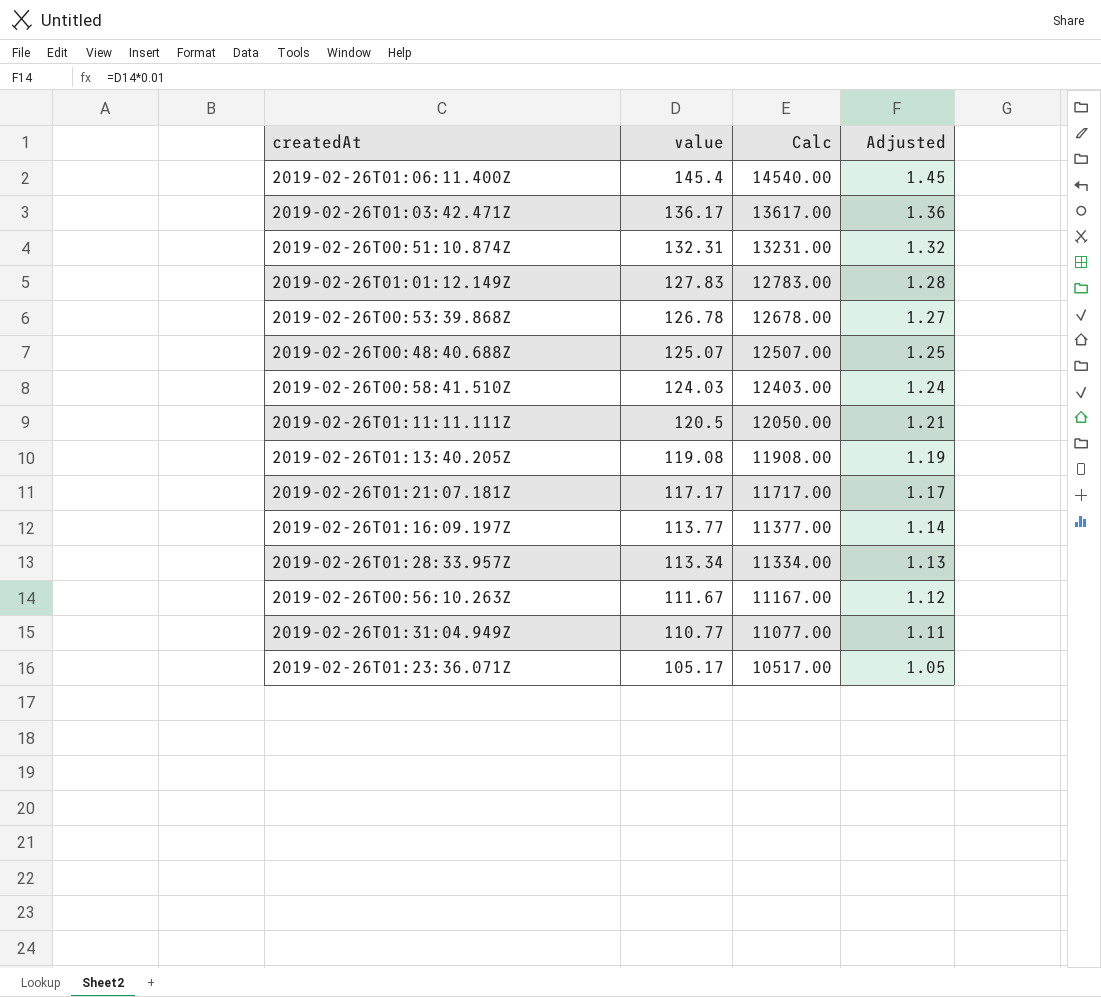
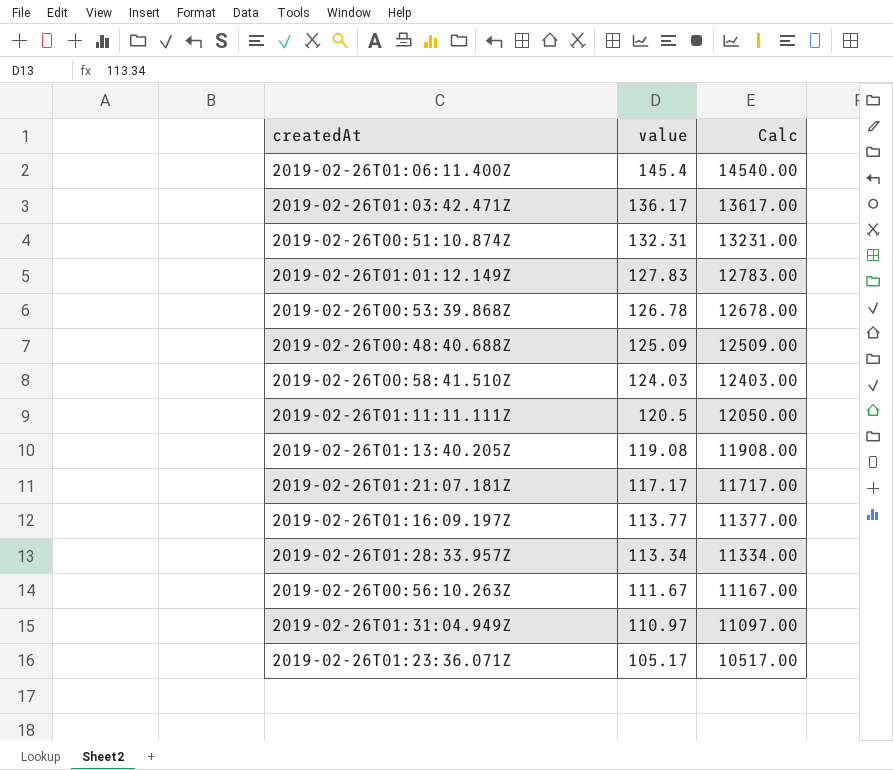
column Adjusted | formula: [value] * 0.01 -> none
2019-02-26T00:48:40.688Z | value: 125.07 -> 125.09
2019-02-26T00:48:40.688Z | Calc: 12507.00 -> 12509.00
2019-02-26T01:31:04.949Z | value: 110.77 -> 110.97
2019-02-26T01:31:04.949Z | Calc: 11077.00 -> 11097.00

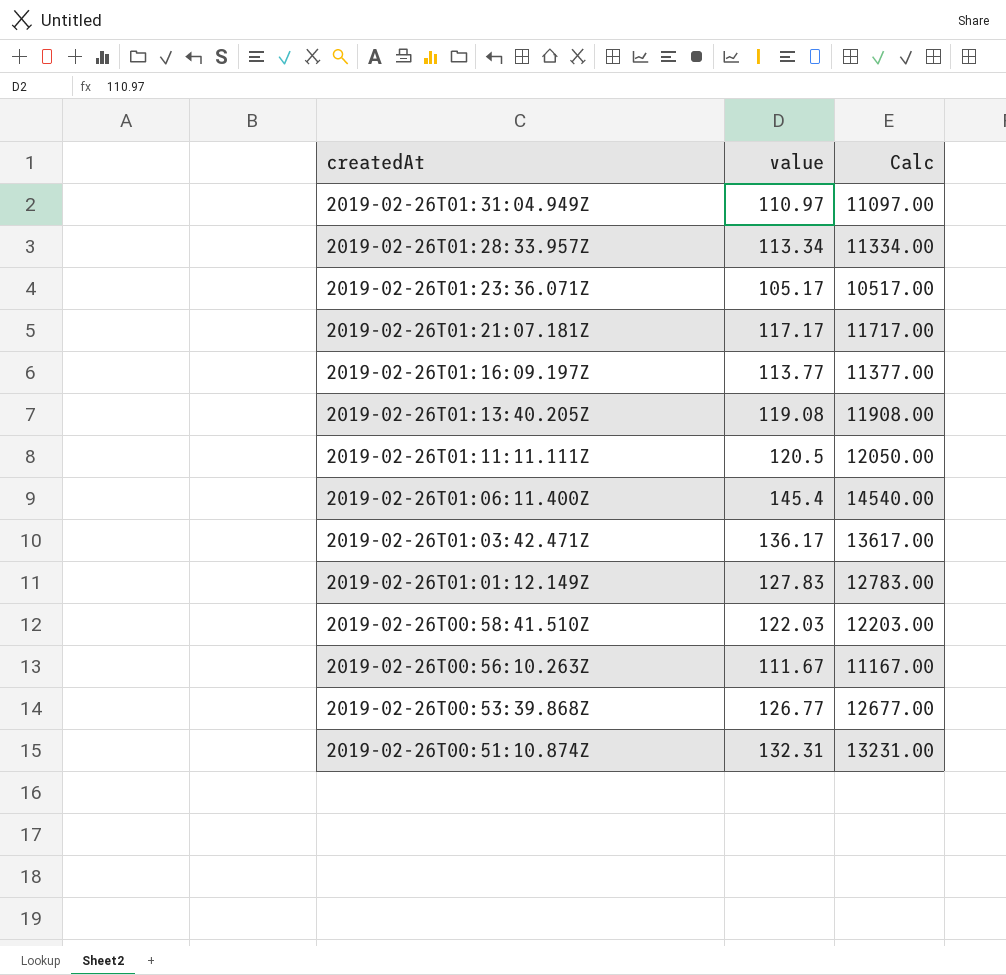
row order: value descending -> createdAt descending
row 2019-02-26T00:48:40.688Z: 125.09 | 12509.00 -> none
2019-02-26T00:58:41.510Z | value: 124.03 -> 122.03
2019-02-26T00:58:41.510Z | Calc: 12403.00 -> 12203.00
2019-02-26T00:53:39.868Z | value: 126.78 -> 126.77
2019-02-26T00:53:39.868Z | Calc: 12678.00 -> 12677.00

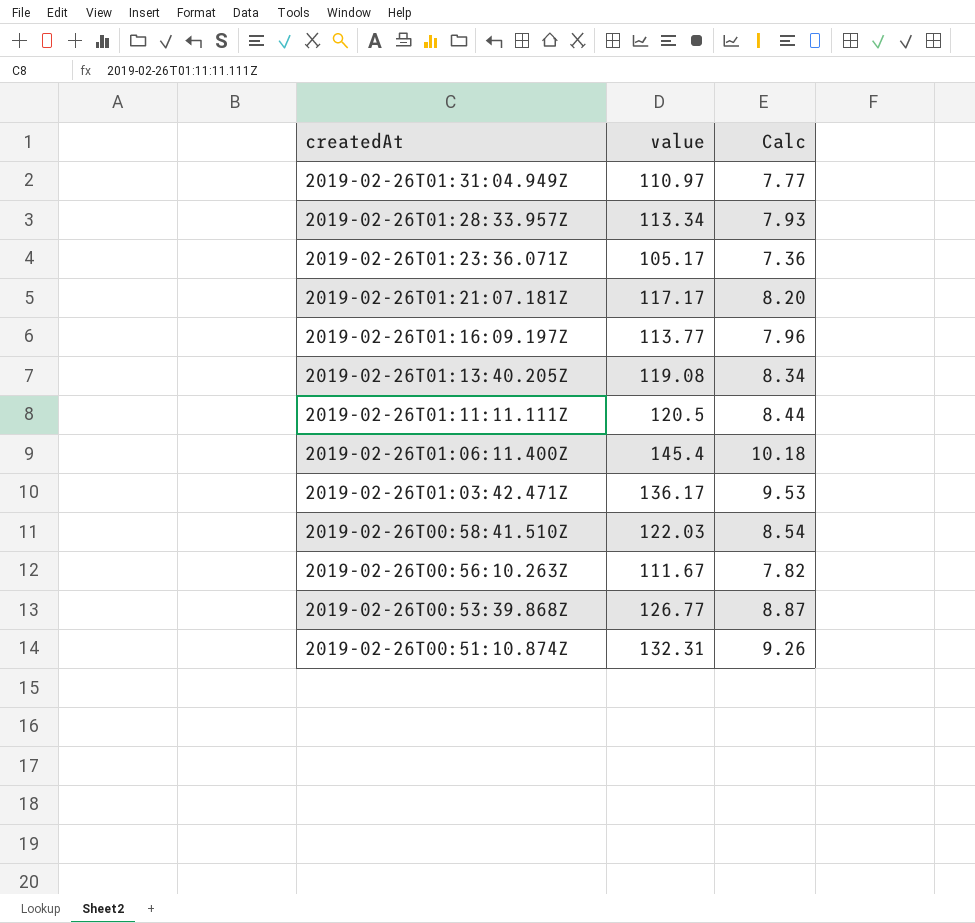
column Calc | formula: [value] * 100 -> [value] * 0.07
row 2019-02-26T01:01:12.149Z: 127.83 | 12783.00 -> none

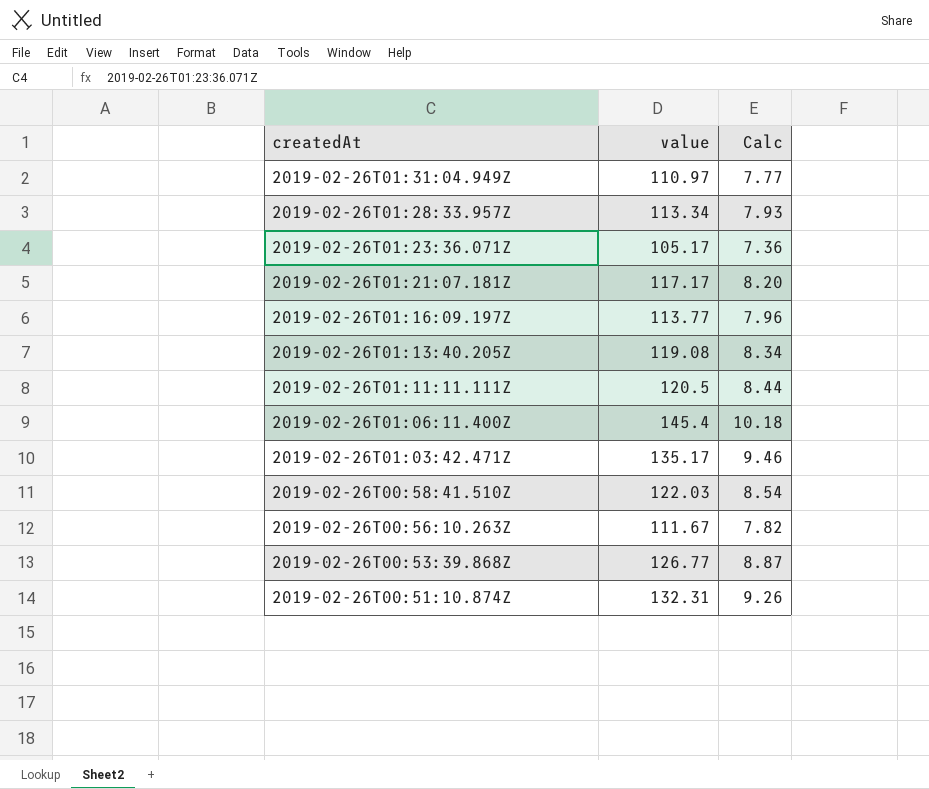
2019-02-26T01:03:42.471Z | value: 136.17 -> 135.17
2019-02-26T01:03:42.471Z | Calc: 9.53 -> 9.46

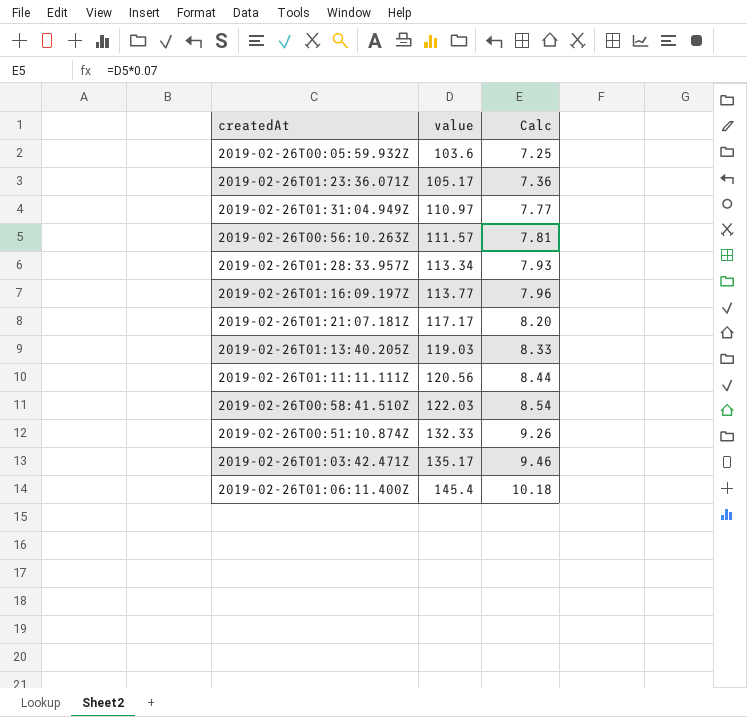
row order: createdAt descending -> value ascending
row 2019-02-26T00:53:39.868Z: 126.77 | 8.87 -> none
row 2019-02-26T00:05:59.932Z: none -> 103.6 | 7.25
2019-02-26T00:56:10.263Z | value: 111.67 -> 111.57
2019-02-26T00:56:10.263Z | Calc: 7.82 -> 7.81
2019-02-26T01:13:40.205Z | value: 119.08 -> 119.03
2019-02-26T01:13:40.205Z | Calc: 8.34 -> 8.33
2019-02-26T01:11:11.111Z | value: 120.5 -> 120.56
2019-02-26T00:51:10.874Z | value: 132.31 -> 132.33

